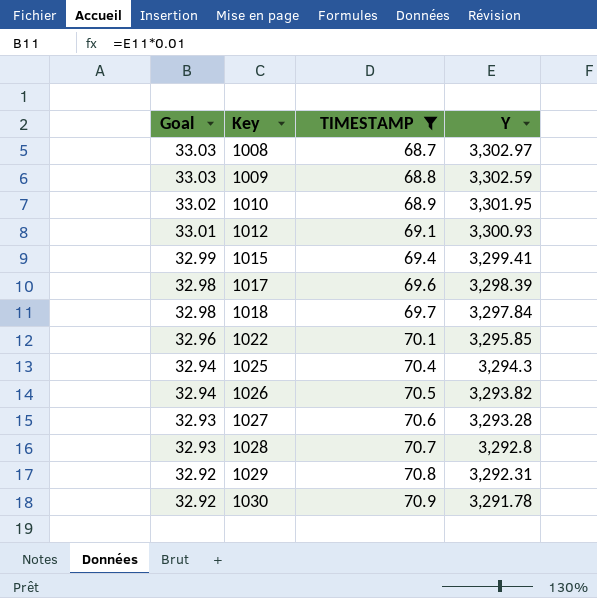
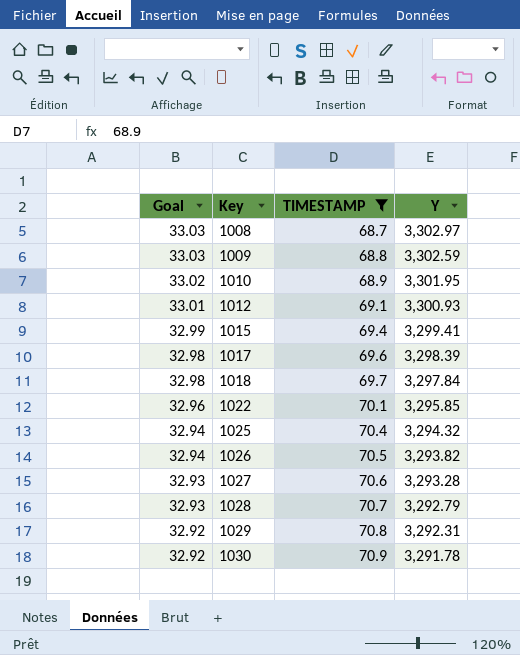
1025 | Y: 3,294.3 -> 3,294.32
1028 | Y: 3,292.8 -> 3,292.79

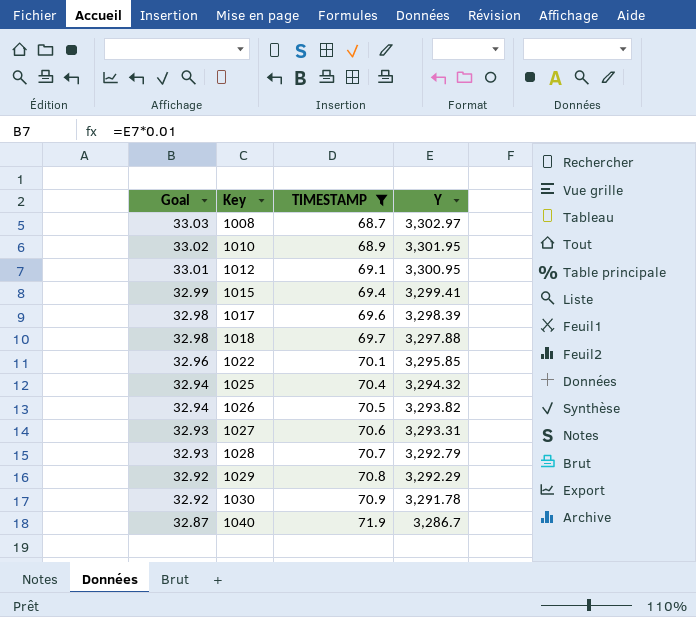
row 1009: 33.03 | 68.8 | 3,302.59 -> none
1012 | Y: 3,300.93 -> 3,300.95
1018 | Y: 3,297.84 -> 3,297.88
1027 | Y: 3,293.28 -> 3,293.31
1029 | Y: 3,292.31 -> 3,292.29
row 1040: none -> 32.87 | 71.9 | 3,286.7

